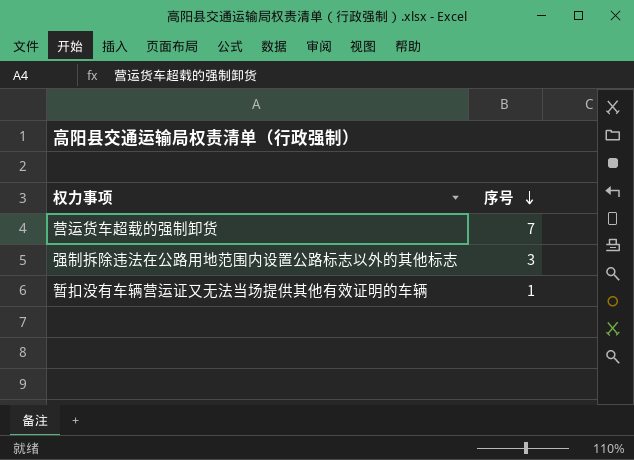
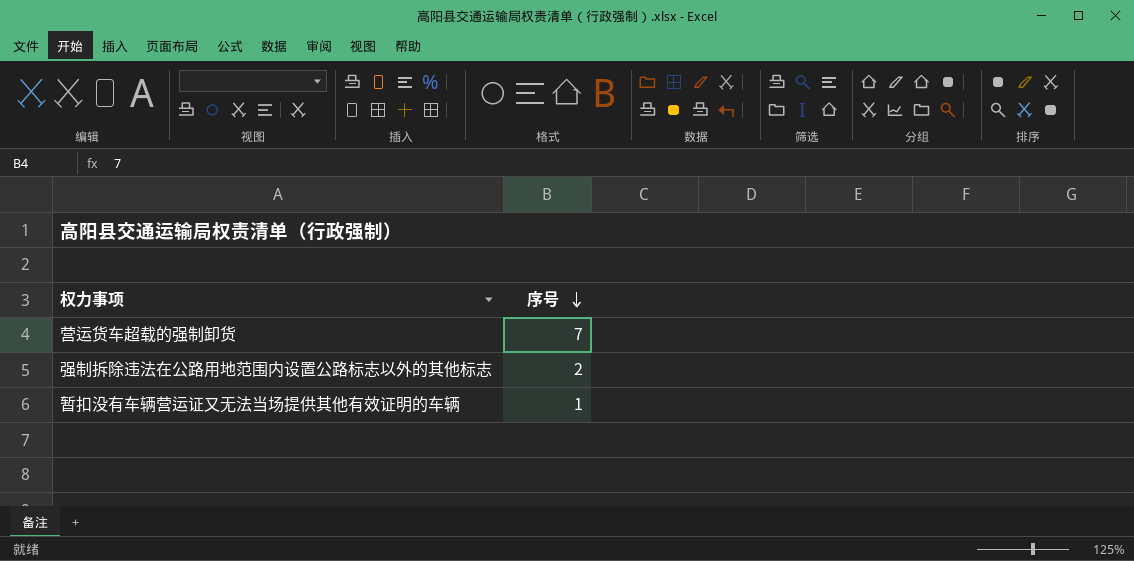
强制拆除违法在公路用地范围内设置公路标志以外的其他标志 | 序号: 3 -> 2

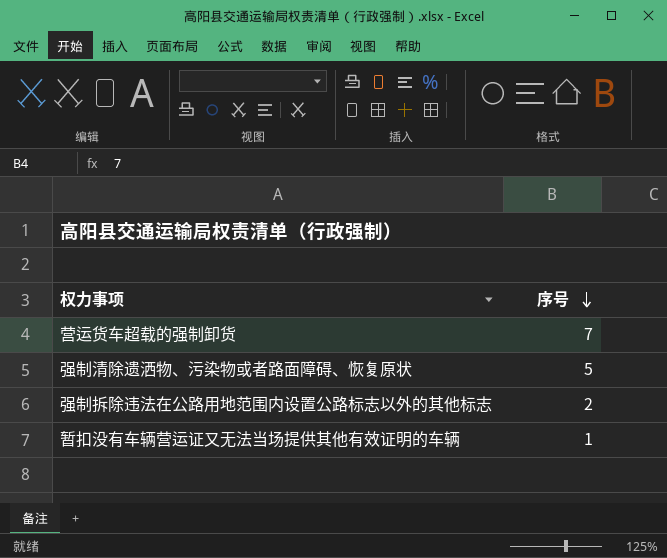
row 强制清除遗洒物、污染物或者路面障碍、恢复原状: none -> 5

